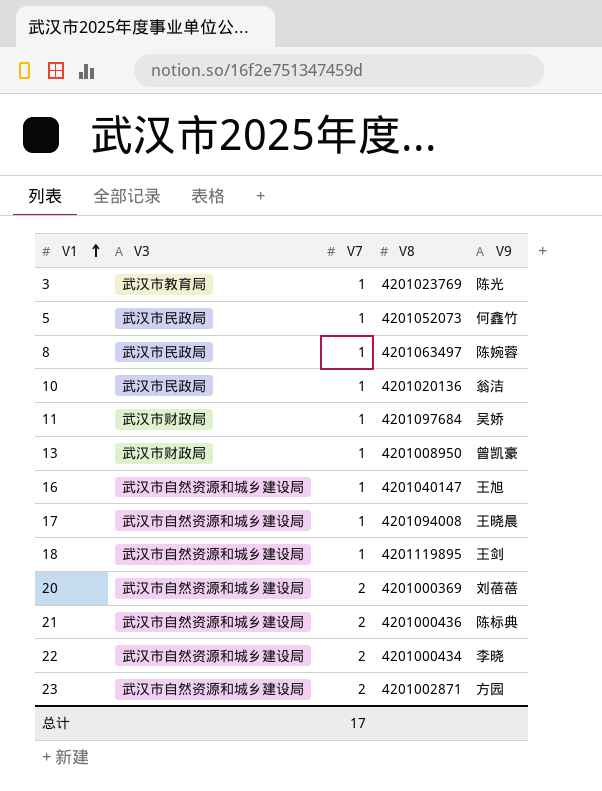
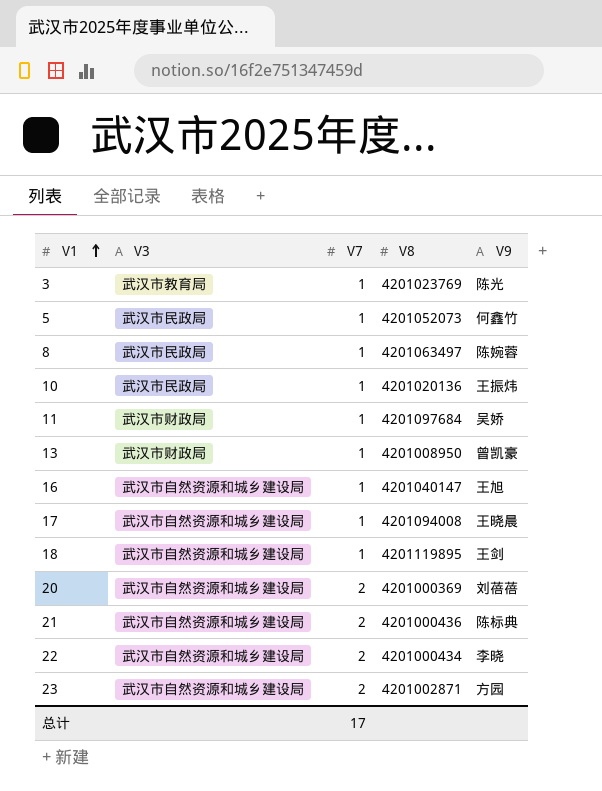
10 | V9: 翁洁 -> 王振炜

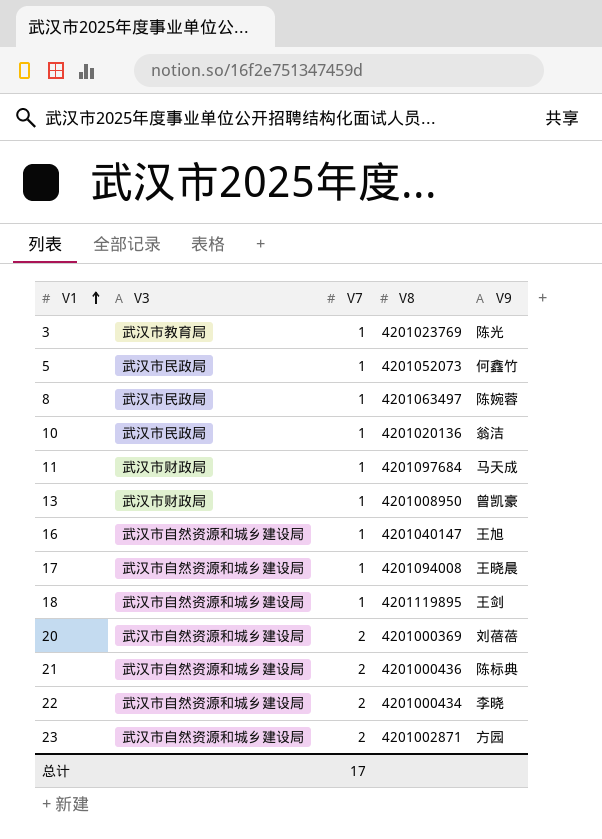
10 | V9: 王振炜 -> 翁洁
11 | V9: 吴娇 -> 马天成

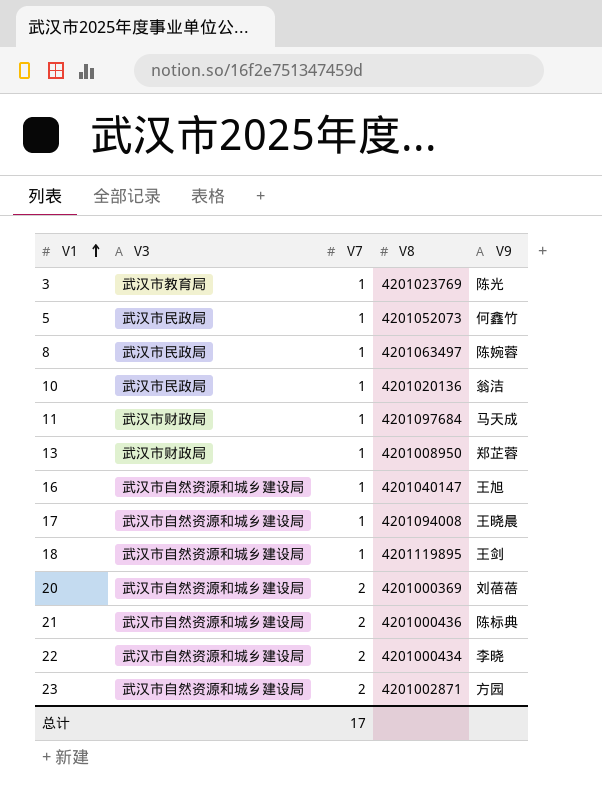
13 | V9: 曾凯豪 -> 郑芷蓉

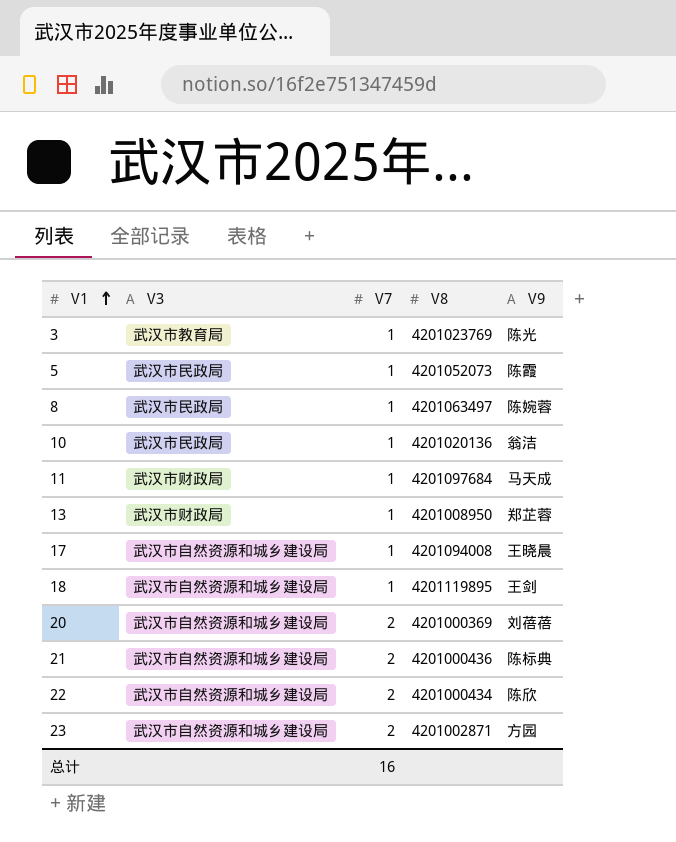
row 16: 武汉市自然资源和城乡建设局 | 1 | 4201040147 | 王旭 -> none
5 | V9: 何鑫竹 -> 陈霞
22 | V9: 李晓 -> 陈欣
总计 | V7: 17 -> 16

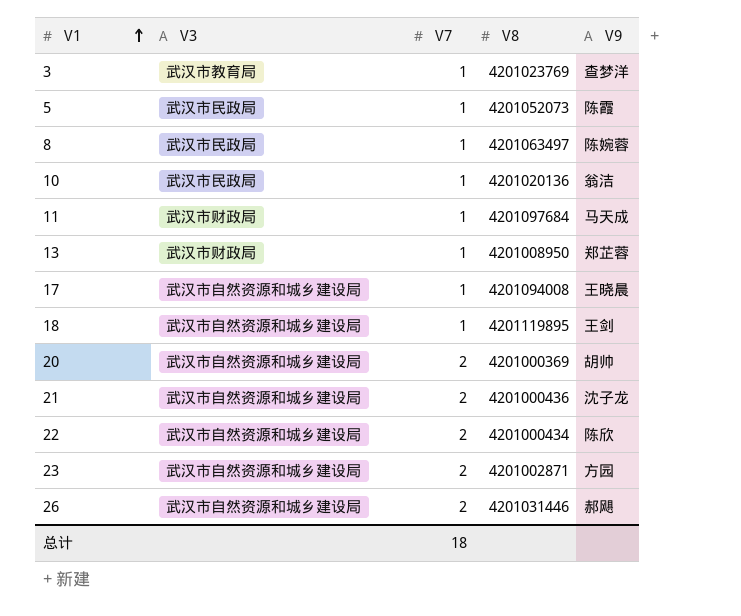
3 | V9: 陈光 -> 查梦洋
20 | V9: 刘蓓蓓 -> 胡帅
21 | V9: 陈标典 -> 沈子龙
row 26: none -> 武汉市自然资源和城乡建设局 | 2 | 4201031446 | 郝飓
总计 | V7: 16 -> 18

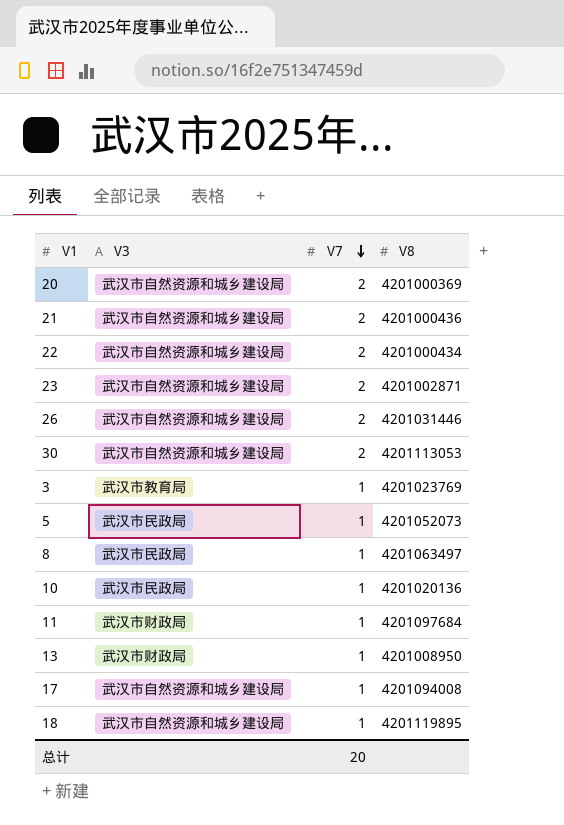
row order: V1 ascending -> V7 descending
column V9 | position: 5 -> none
row 30: none -> 武汉市自然资源和城乡建设局 | 2 | 4201113053
总计 | V7: 18 -> 20

